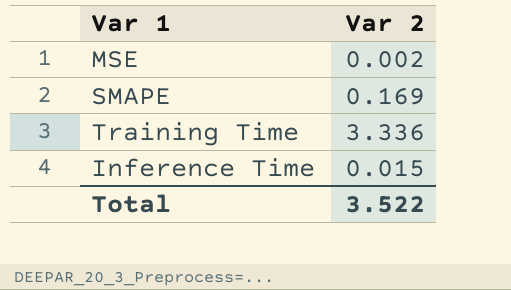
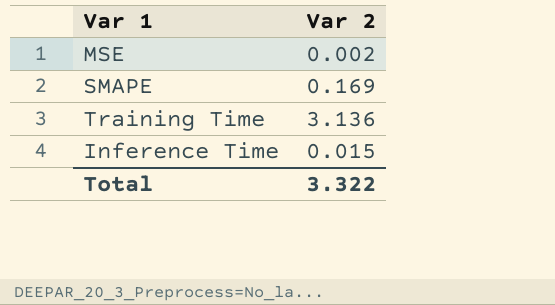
Training Time | Var 2: 3.336 -> 3.136
Total | Var 2: 3.522 -> 3.322

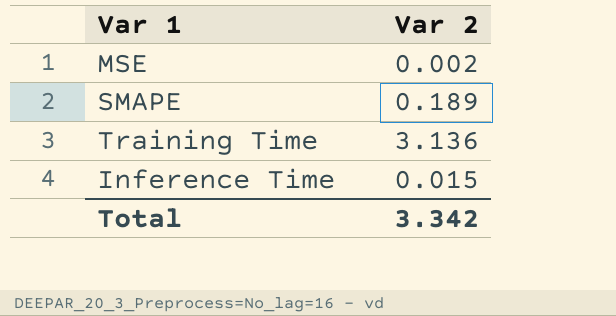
SMAPE | Var 2: 0.169 -> 0.189
Total | Var 2: 3.322 -> 3.342

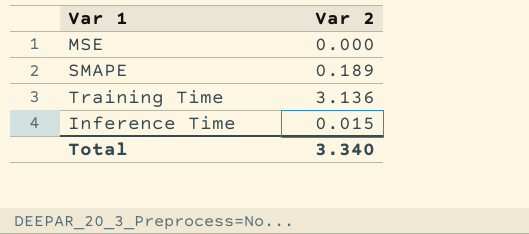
MSE | Var 2: 0.002 -> 0.000
Total | Var 2: 3.342 -> 3.340

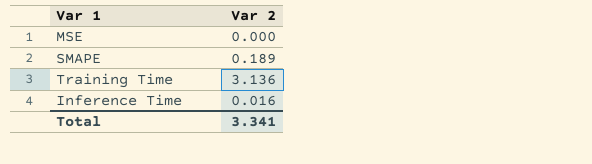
Inference Time | Var 2: 0.015 -> 0.016
Total | Var 2: 3.340 -> 3.341

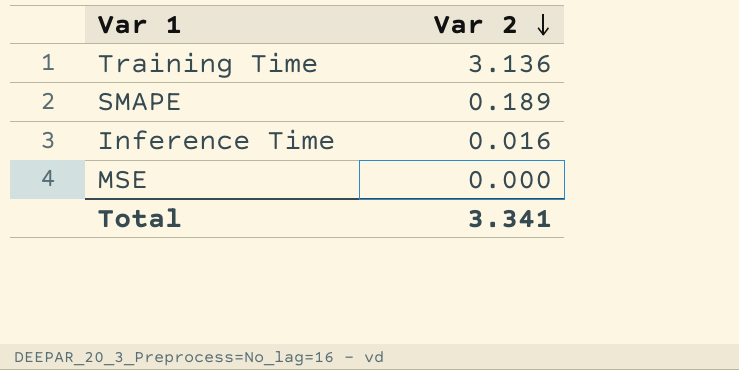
row order: none -> Var 2 descending

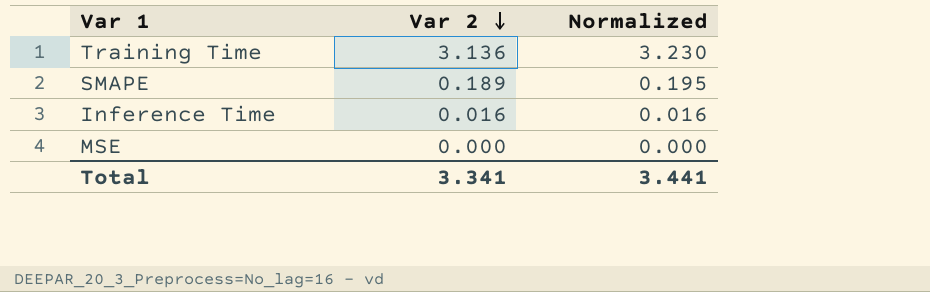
column Normalized | formula: none -> [Var 2] * 1.03

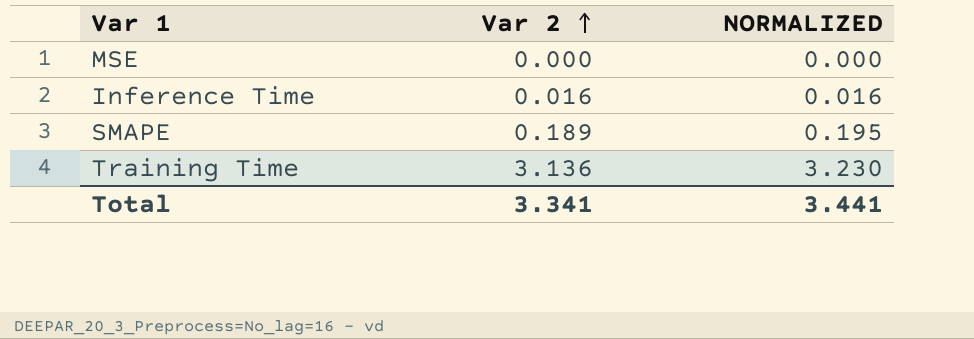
row order: Var 2 descending -> Var 2 ascending
column name: Normalized -> NORMALIZED

